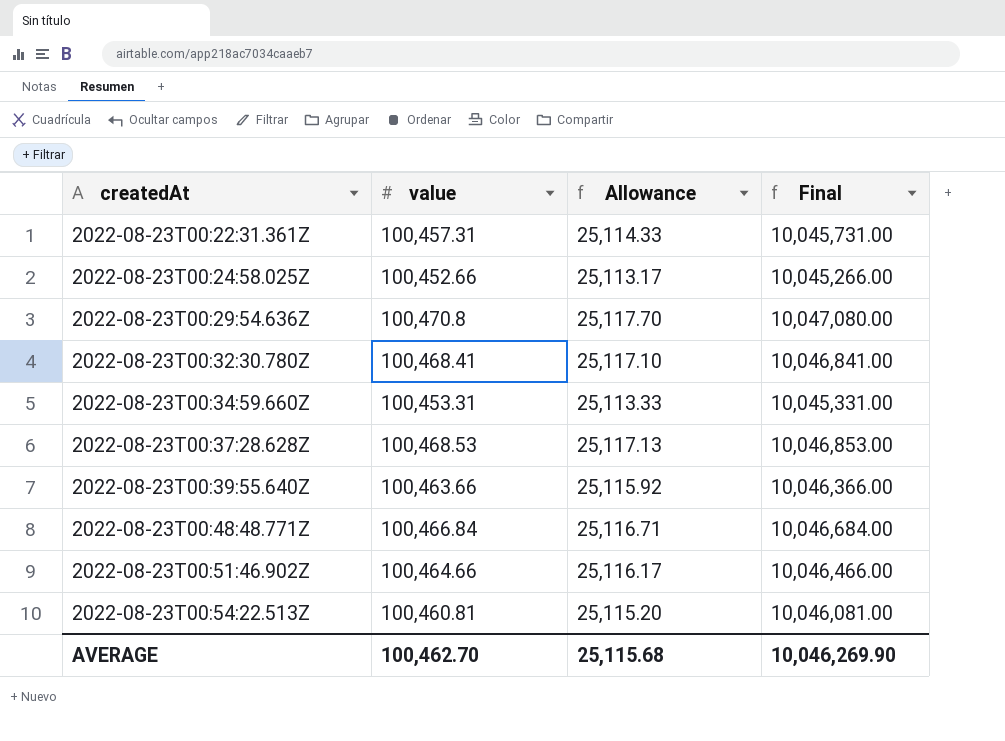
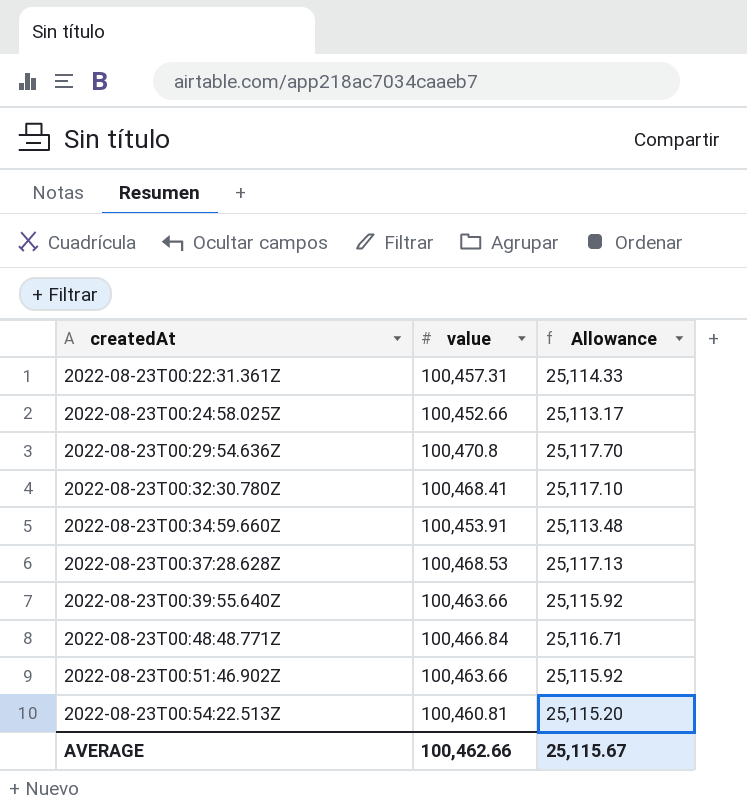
column Final | formula: [value] * 100 -> none
2022-08-23T00:34:59.660Z | value: 100,453.31 -> 100,453.91
2022-08-23T00:34:59.660Z | Allowance: 25,113.33 -> 25,113.48
2022-08-23T00:51:46.902Z | value: 100,464.66 -> 100,463.66
2022-08-23T00:51:46.902Z | Allowance: 25,116.17 -> 25,115.92
AVERAGE | value: 100,462.70 -> 100,462.66
AVERAGE | Allowance: 25,115.68 -> 25,115.67

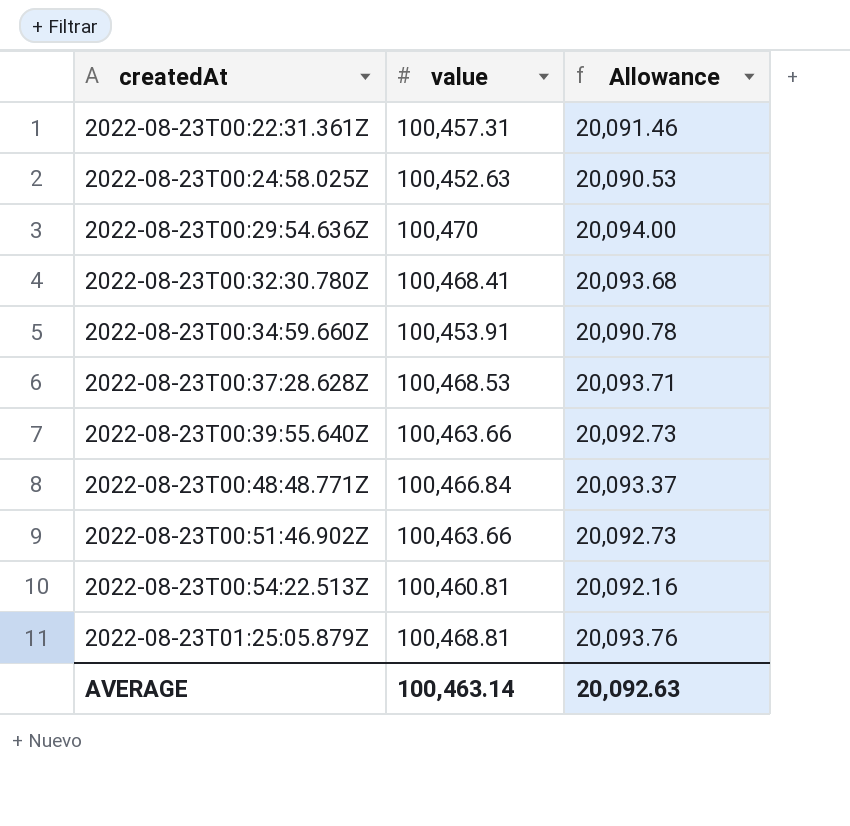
column Allowance | formula: [value] * 0.25 -> [value] * 0.2
2022-08-23T00:24:58.025Z | value: 100,452.66 -> 100,452.63
2022-08-23T00:29:54.636Z | value: 100,470.8 -> 100,470
row 2022-08-23T01:25:05.879Z: none -> 100,468.81 | 20,093.76
AVERAGE | value: 100,462.66 -> 100,463.14
AVERAGE | Allowance: 25,115.67 -> 20,092.63

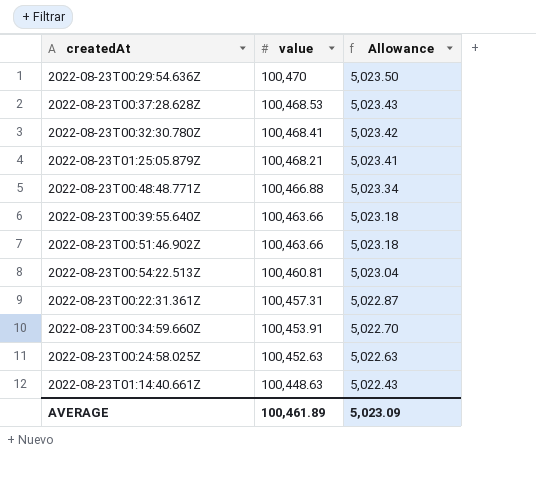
row order: createdAt ascending -> value descending
column Allowance | formula: [value] * 0.2 -> [value] * 0.05
2022-08-23T01:25:05.879Z | value: 100,468.81 -> 100,468.21
2022-08-23T00:48:48.771Z | value: 100,466.84 -> 100,466.88
row 2022-08-23T01:14:40.661Z: none -> 100,448.63 | 5,022.43
AVERAGE | value: 100,463.14 -> 100,461.89
AVERAGE | Allowance: 20,092.63 -> 5,023.09

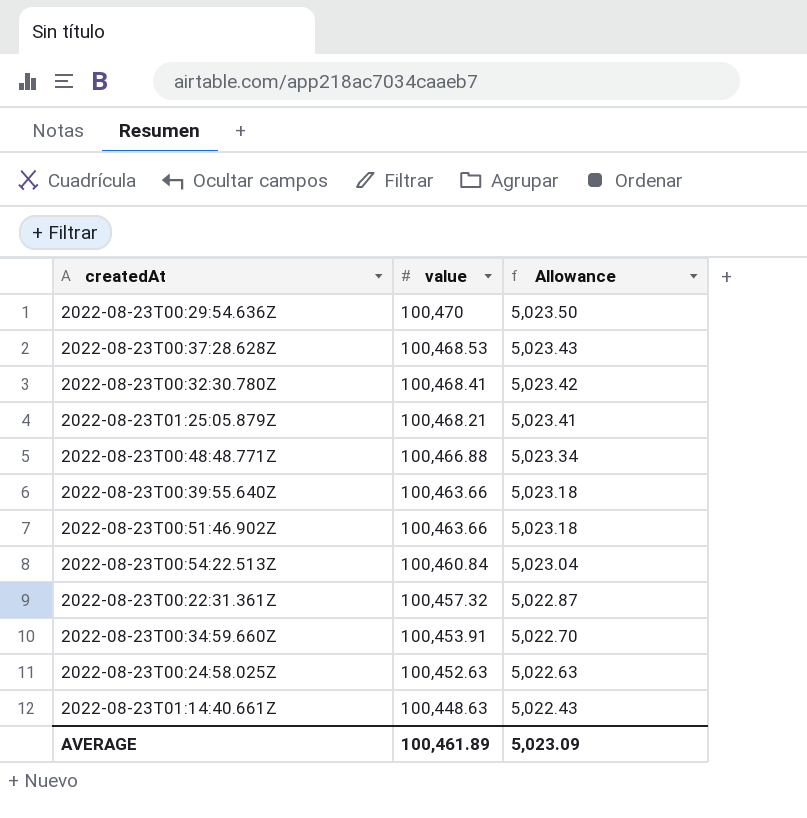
2022-08-23T00:54:22.513Z | value: 100,460.81 -> 100,460.84
2022-08-23T00:22:31.361Z | value: 100,457.31 -> 100,457.32

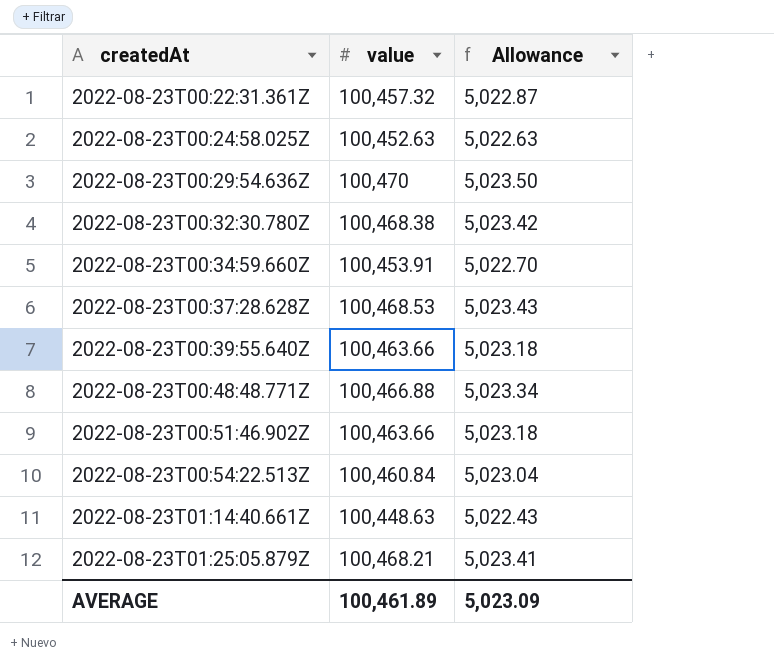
row order: value descending -> createdAt ascending
2022-08-23T00:32:30.780Z | value: 100,468.41 -> 100,468.38

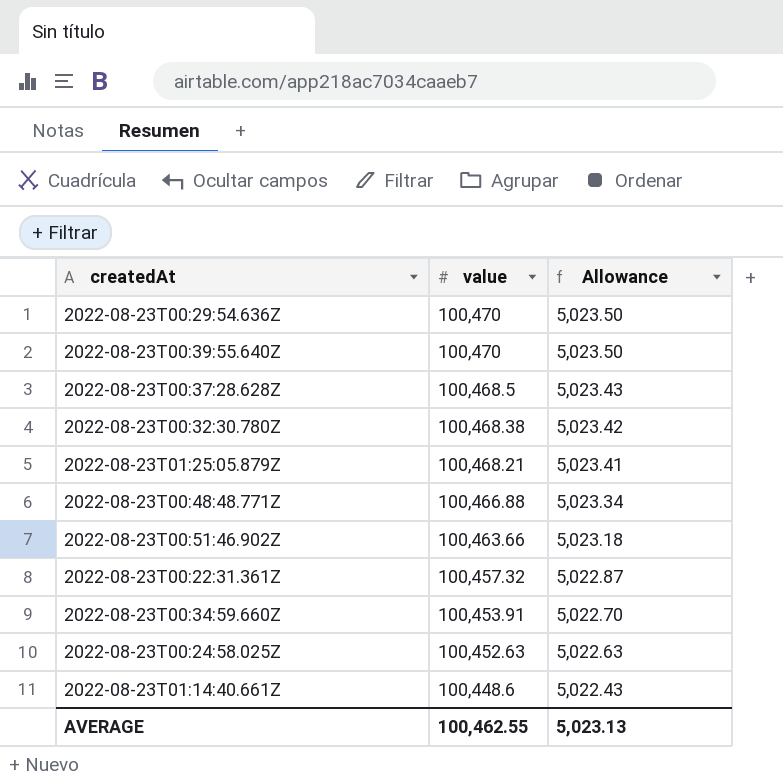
row order: createdAt ascending -> value descending
row 2022-08-23T00:54:22.513Z: 100,460.84 | 5,023.04 -> none
2022-08-23T00:39:55.640Z | value: 100,463.66 -> 100,470
2022-08-23T00:39:55.640Z | Allowance: 5,023.18 -> 5,023.50
2022-08-23T00:37:28.628Z | value: 100,468.53 -> 100,468.5
2022-08-23T01:14:40.661Z | value: 100,448.63 -> 100,448.6
AVERAGE | value: 100,461.89 -> 100,462.55
AVERAGE | Allowance: 5,023.09 -> 5,023.13

